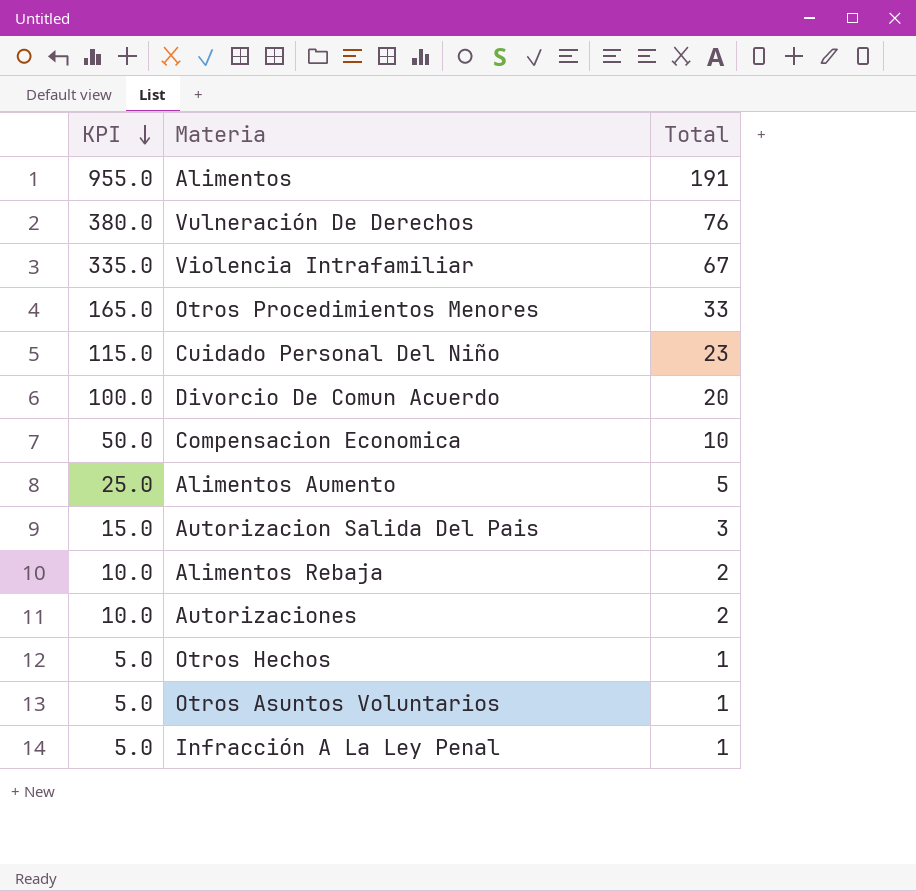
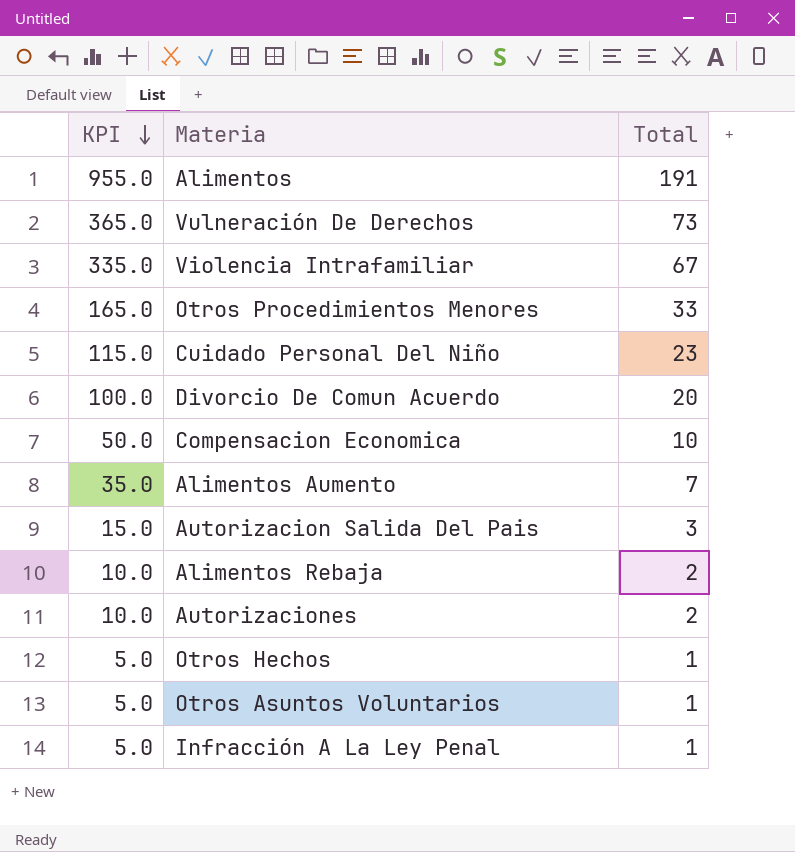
Vulneración De Derechos | KPI: 380.0 -> 365.0
Vulneración De Derechos | Total: 76 -> 73
Alimentos Aumento | KPI: 25.0 -> 35.0
Alimentos Aumento | Total: 5 -> 7

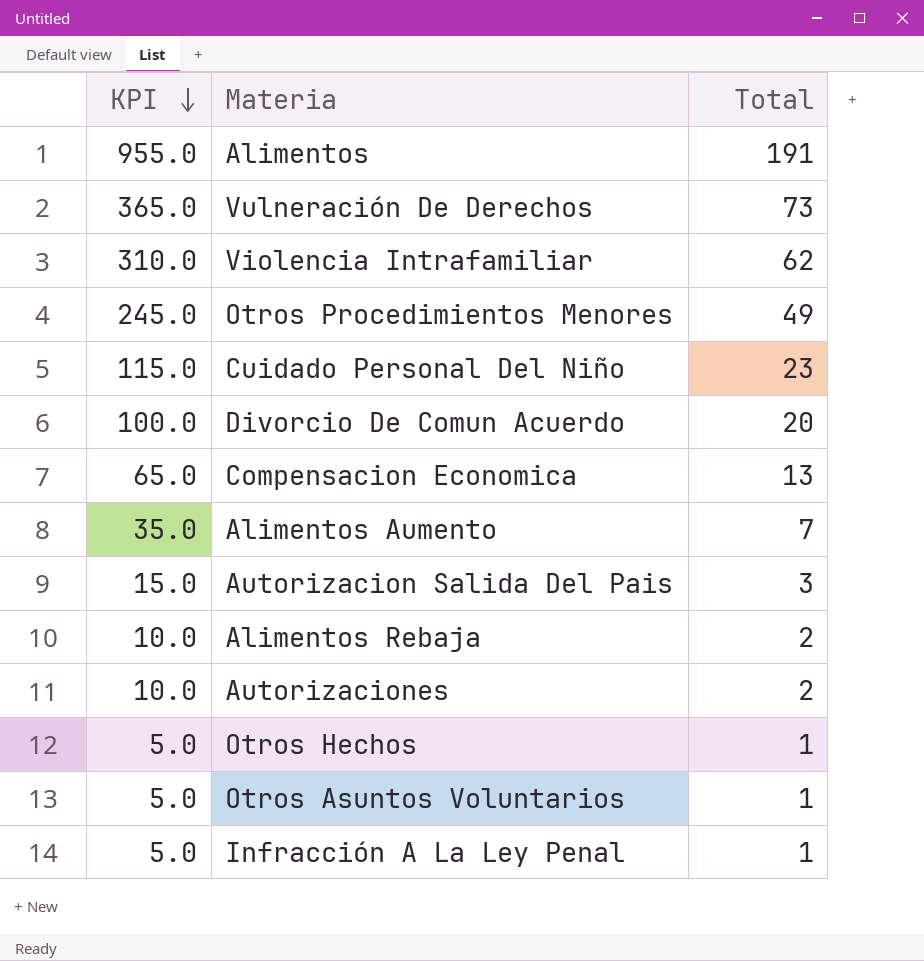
Violencia Intrafamiliar | KPI: 335.0 -> 310.0
Violencia Intrafamiliar | Total: 67 -> 62
Otros Procedimientos Menores | KPI: 165.0 -> 245.0
Otros Procedimientos Menores | Total: 33 -> 49
Compensacion Economica | KPI: 50.0 -> 65.0
Compensacion Economica | Total: 10 -> 13

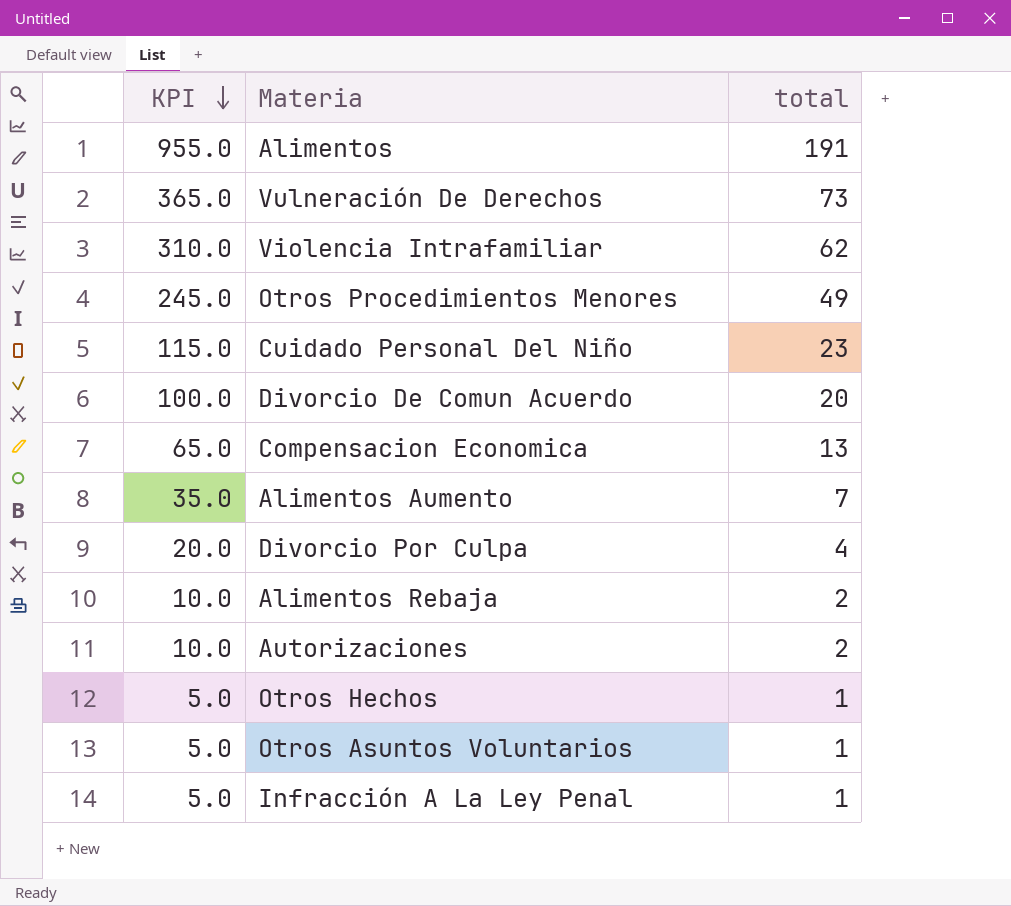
column name: Total -> total
row Autorizacion Salida Del Pais: 15.0 | 3 -> none
row Divorcio Por Culpa: none -> 20.0 | 4

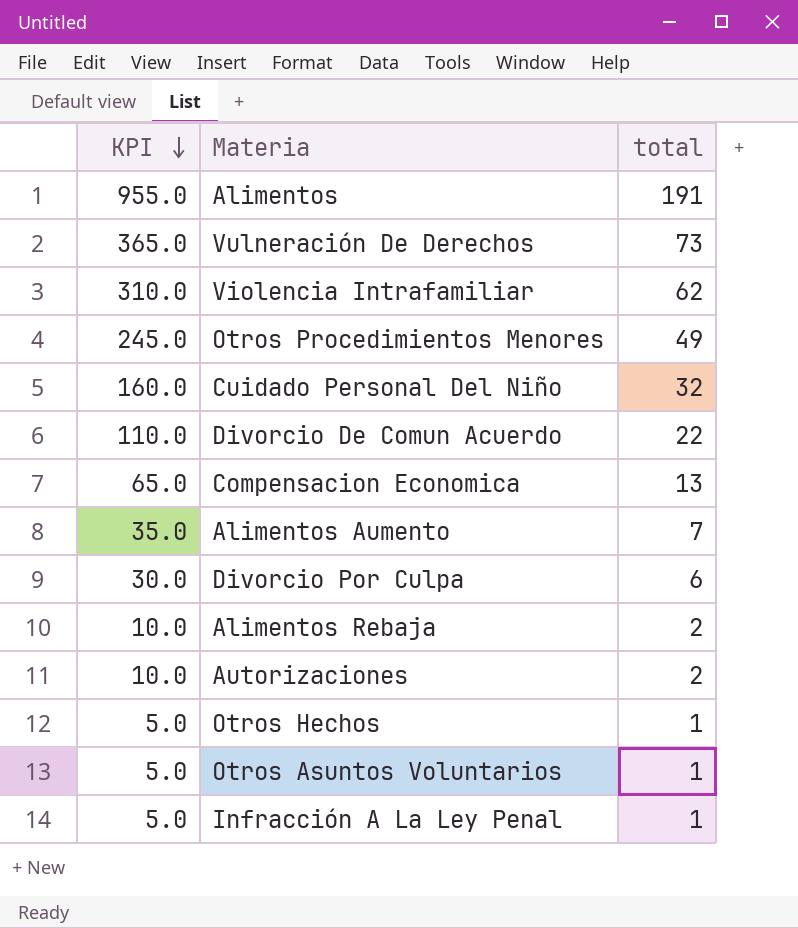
Cuidado Personal Del Niño | KPI: 115.0 -> 160.0
Cuidado Personal Del Niño | total: 23 -> 32
Divorcio De Comun Acuerdo | KPI: 100.0 -> 110.0
Divorcio De Comun Acuerdo | total: 20 -> 22
Divorcio Por Culpa | KPI: 20.0 -> 30.0
Divorcio Por Culpa | total: 4 -> 6

